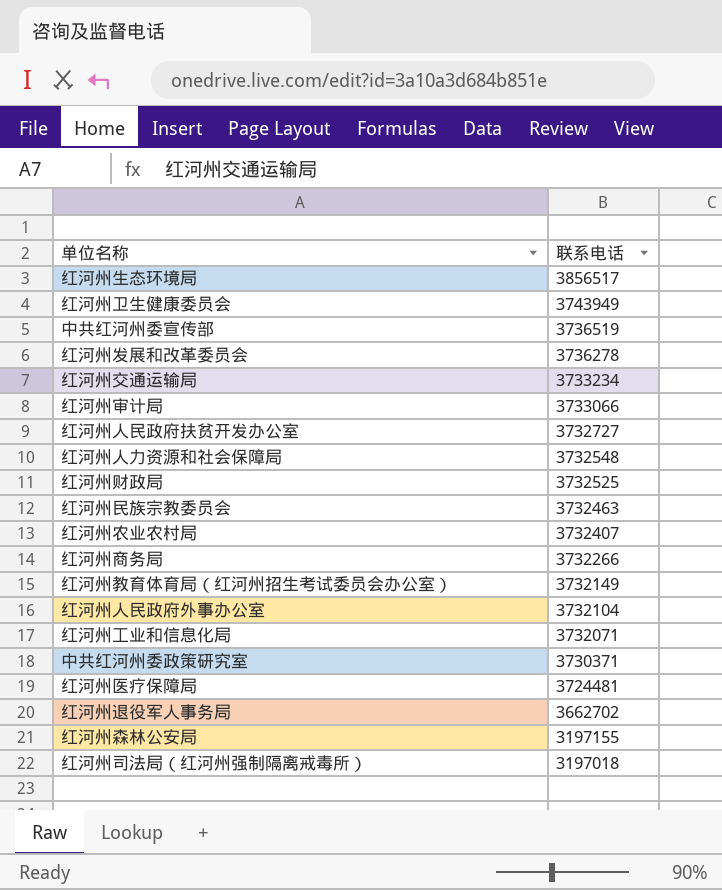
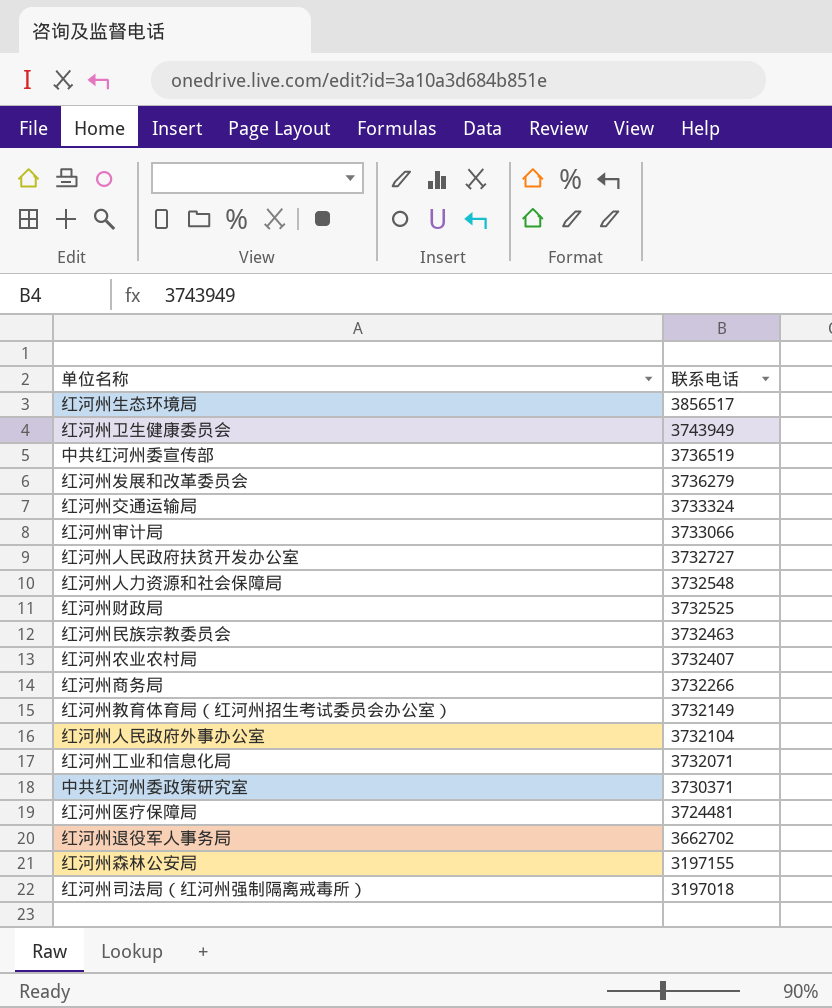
红河州发展和改革委员会 | 联系电话: 3736278 -> 3736279
红河州交通运输局 | 联系电话: 3733234 -> 3733324

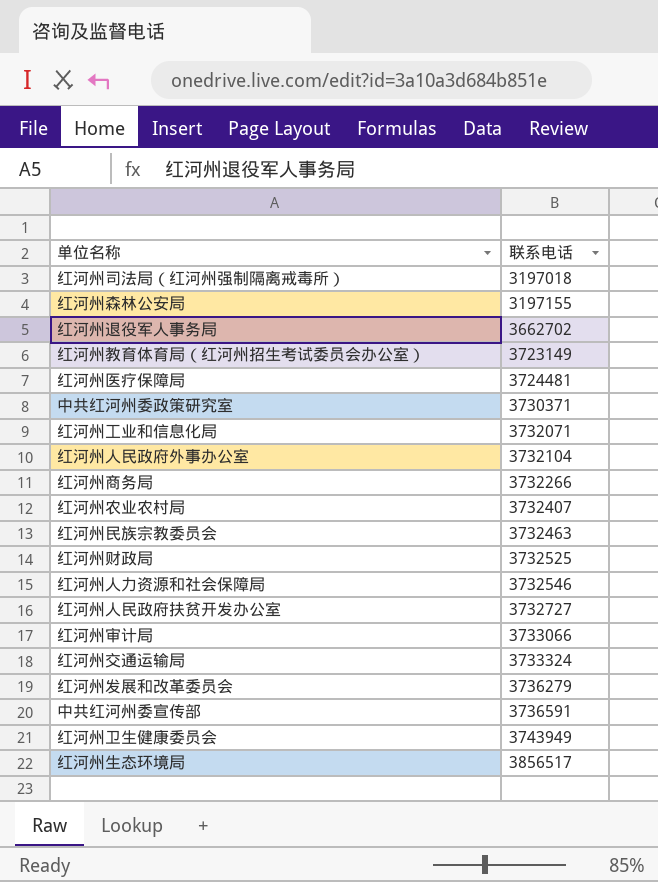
row order: 联系电话 descending -> 联系电话 ascending
红河州教育体育局（红河州招生考试委员会办公室） | 联系电话: 3732149 -> 3723149
红河州人力资源和社会保障局 | 联系电话: 3732548 -> 3732546
中共红河州委宣传部 | 联系电话: 3736519 -> 3736591

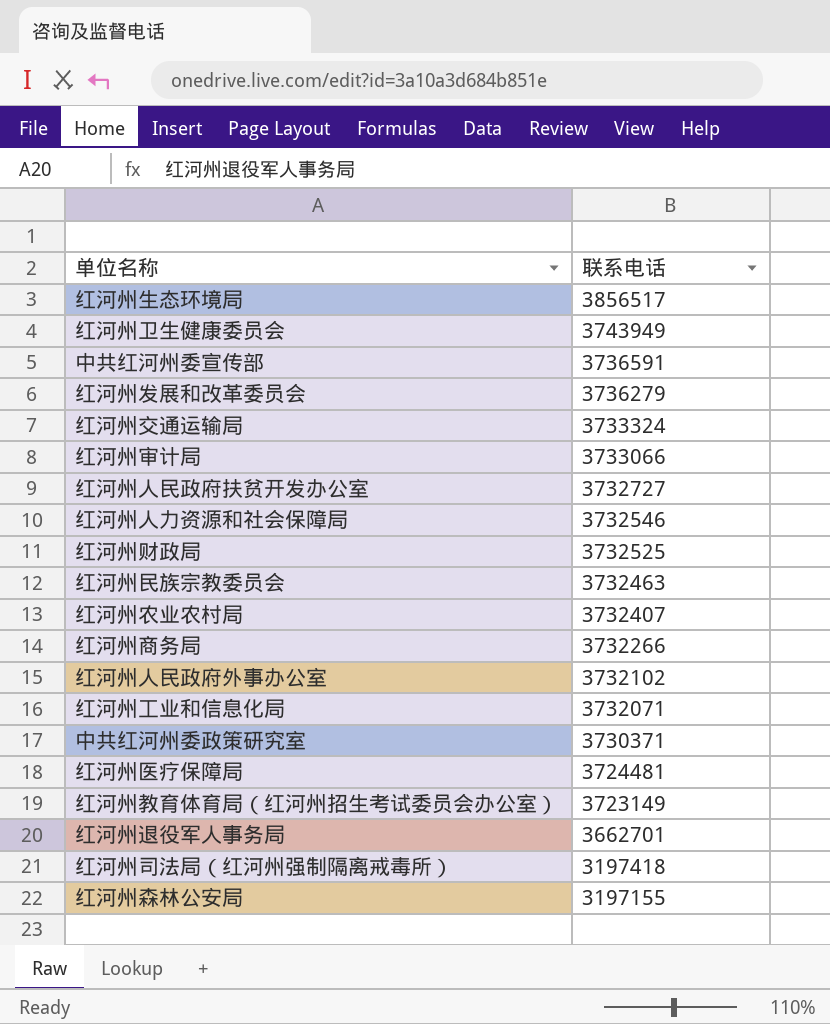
row order: 联系电话 ascending -> 联系电话 descending
红河州人民政府外事办公室 | 联系电话: 3732104 -> 3732102
红河州退役军人事务局 | 联系电话: 3662702 -> 3662701
红河州司法局（红河州强制隔离戒毒所） | 联系电话: 3197018 -> 3197418

